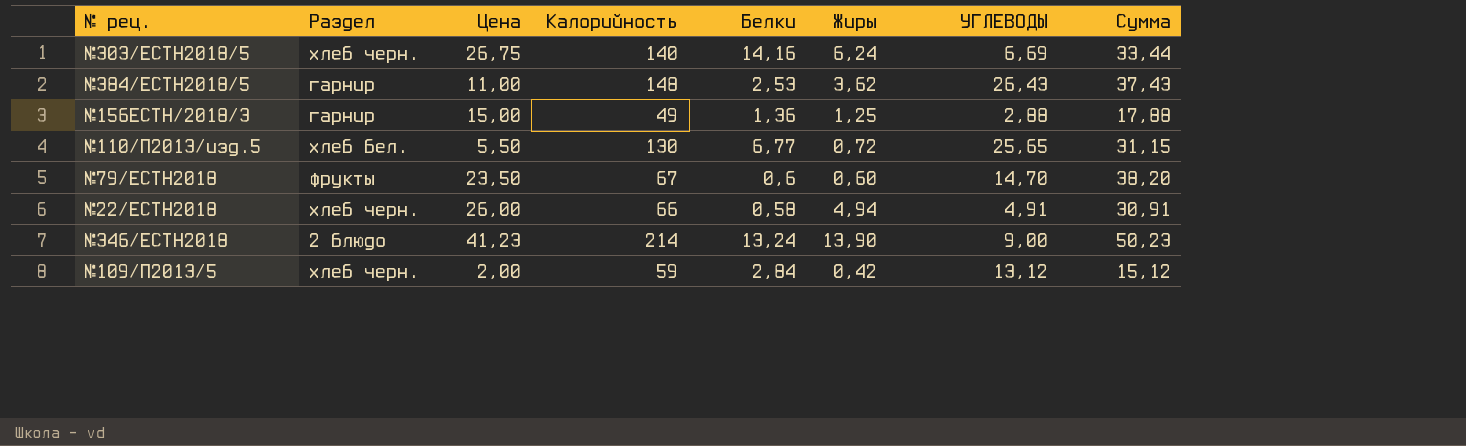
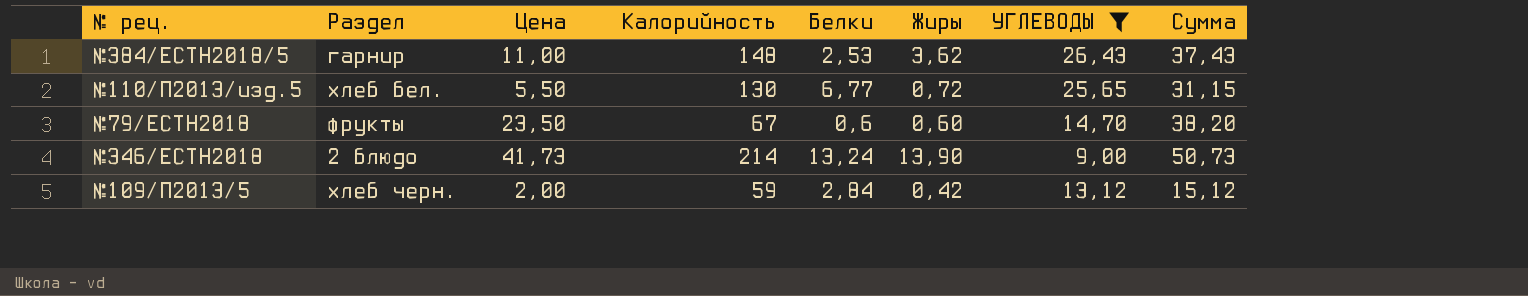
filter: none -> УГЛЕВОДЫ >= 9,00
№346/ЕСТН2018 | Цена: 41,23 -> 41,73
№346/ЕСТН2018 | Сумма: 50,23 -> 50,73

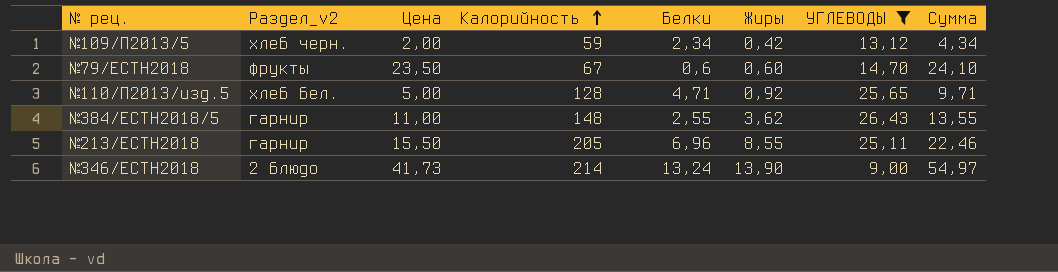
row order: none -> Калорийность ascending
column name: Раздел -> Раздел_v2
column Сумма | formula: [Цена] + [УГЛЕВОДЫ] -> [Цена] + [Белки]
№109/П2013/5 | Белки: 2,84 -> 2,34
№110/П2013/изд.5 | Цена: 5,50 -> 5,00
№110/П2013/изд.5 | Калорийность: 130 -> 128
№110/П2013/изд.5 | Белки: 6,77 -> 4,71
№110/П2013/изд.5 | Жиры: 0,72 -> 0,92
№384/ЕСТН2018/5 | Белки: 2,53 -> 2,55
row №213/ЕСТН2018: none -> гарнир | 15,50 | 205 | 6,96 | 8,55 | 25,11 | 22,46

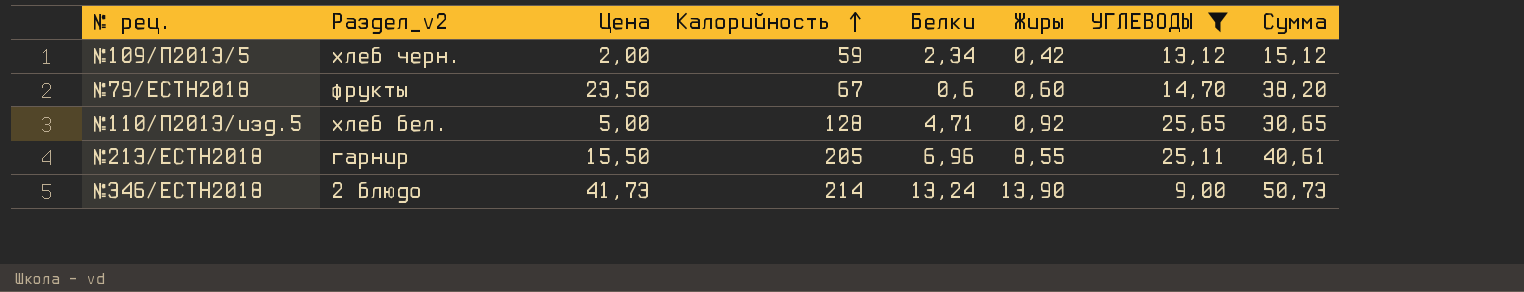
column Сумма | formula: [Цена] + [Белки] -> [Цена] + [УГЛЕВОДЫ]
row №384/ЕСТН2018/5: гарнир | 11,00 | 148 | 2,55 | 3,62 | 26,43 | 13,55 -> none

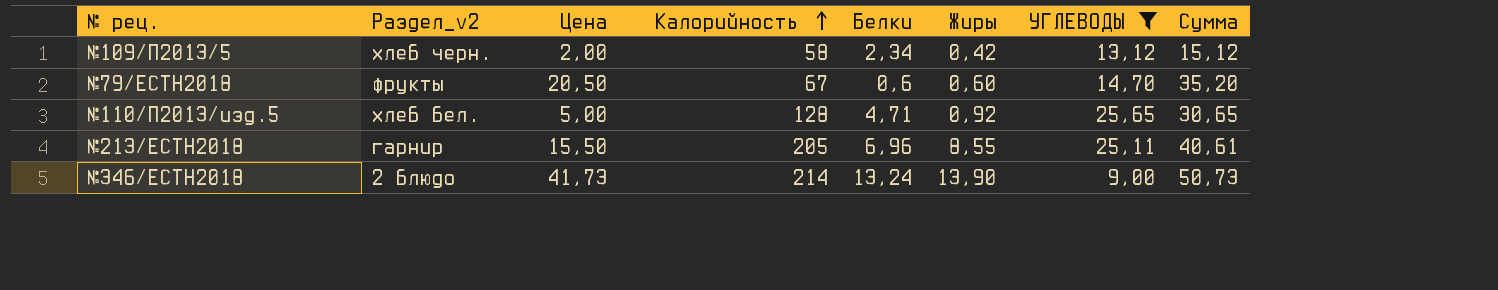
№109/П2013/5 | Калорийность: 59 -> 58
№79/ЕСТН2018 | Цена: 23,50 -> 20,50
№79/ЕСТН2018 | Сумма: 38,20 -> 35,20

